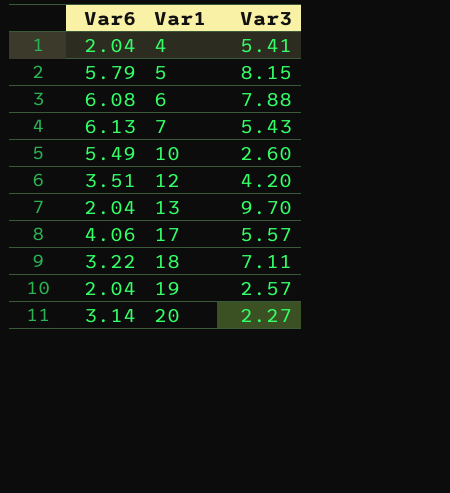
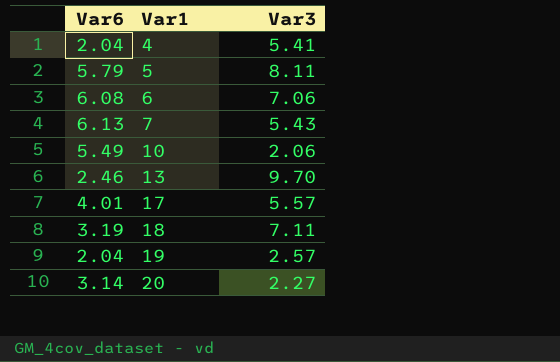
row 12: 3.51 | 4.20 -> none
5 | Var3: 8.15 -> 8.11
6 | Var3: 7.88 -> 7.06
10 | Var3: 2.60 -> 2.06
13 | Var6: 2.04 -> 2.46
17 | Var6: 4.06 -> 4.01
18 | Var6: 3.22 -> 3.19

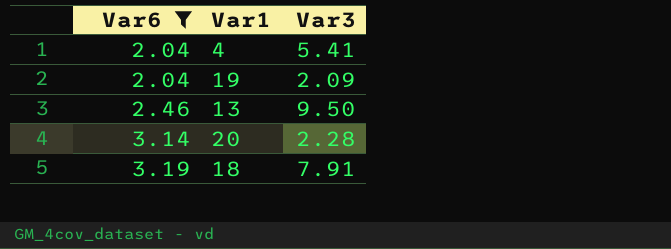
filter: none -> Var6 <= 3.19
row order: Var1 ascending -> Var6 ascending
19 | Var3: 2.57 -> 2.09
13 | Var3: 9.70 -> 9.50
20 | Var3: 2.27 -> 2.28
18 | Var3: 7.11 -> 7.91

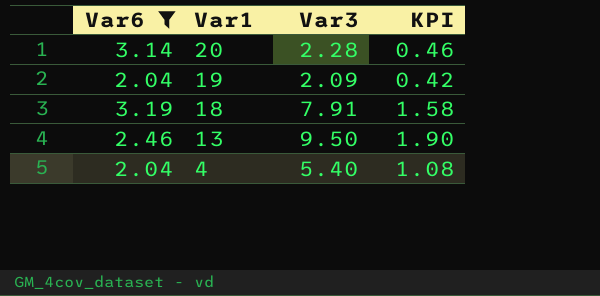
row order: Var6 ascending -> Var1 descending
column KPI | formula: none -> [Var3] * 0.2
4 | Var3: 5.41 -> 5.40

